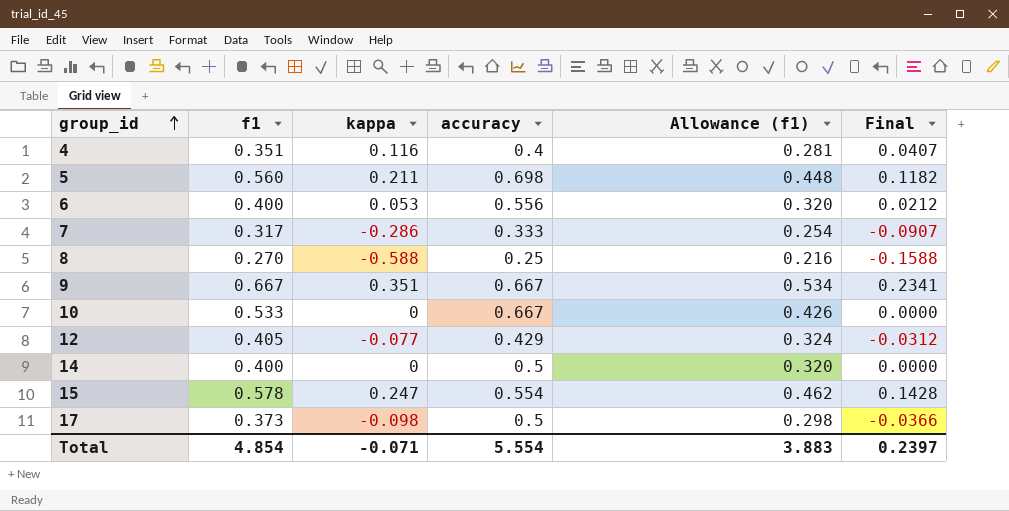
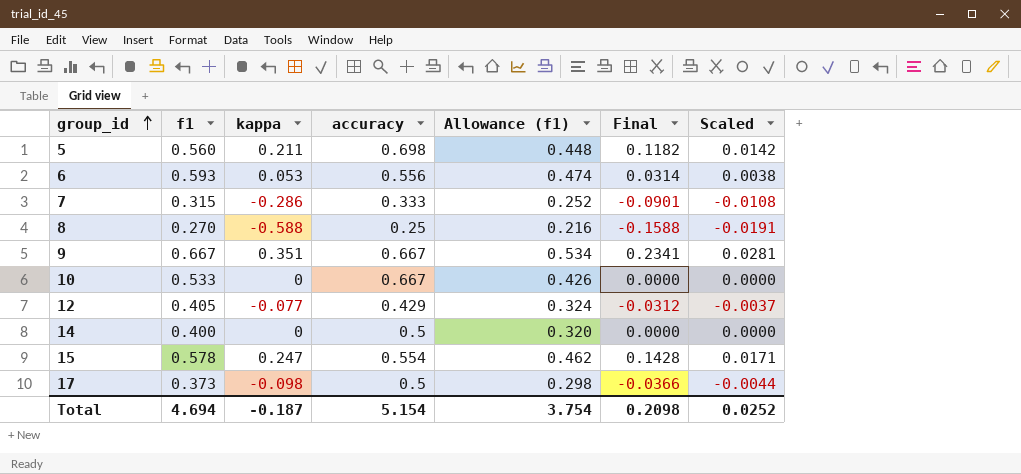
column Scaled | formula: none -> [Final] * 0.12
row 4: 0.351 | 0.116 | 0.4 | 0.281 | 0.0407 -> none
6 | f1: 0.400 -> 0.593
6 | Allowance (f1): 0.320 -> 0.474
6 | Final: 0.0212 -> 0.0314
7 | f1: 0.317 -> 0.315
7 | Allowance (f1): 0.254 -> 0.252
7 | Final: -0.0907 -> -0.0901
Total | f1: 4.854 -> 4.694
Total | kappa: -0.071 -> -0.187
Total | accuracy: 5.554 -> 5.154
Total | Allowance (f1): 3.883 -> 3.754
Total | Final: 0.2397 -> 0.2098

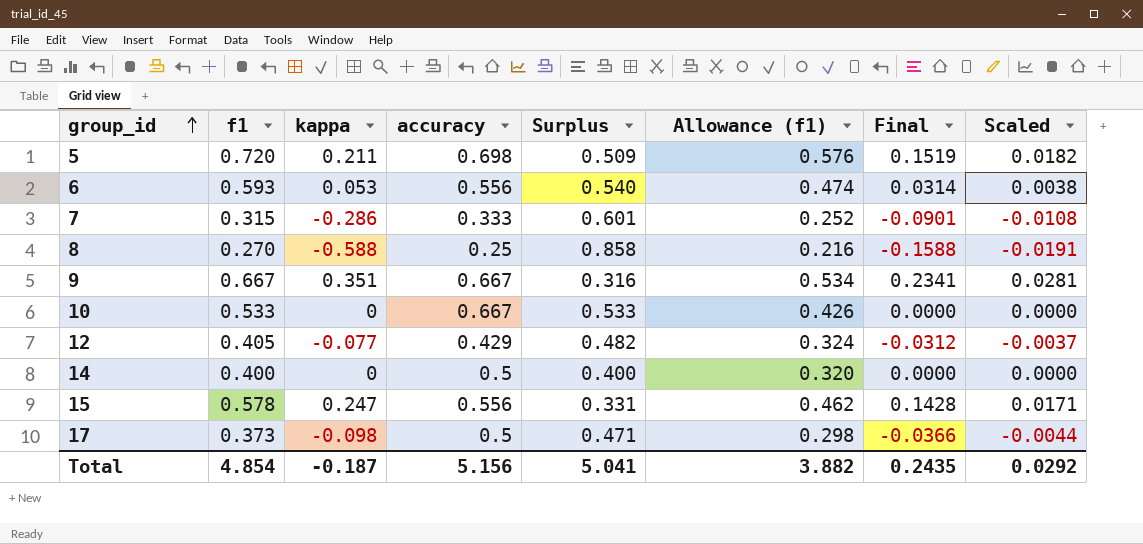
column Surplus | formula: none -> [f1] - [kappa]
5 | f1: 0.560 -> 0.720
5 | Allowance (f1): 0.448 -> 0.576
5 | Final: 0.1182 -> 0.1519
5 | Scaled: 0.0142 -> 0.0182
15 | accuracy: 0.554 -> 0.556
Total | f1: 4.694 -> 4.854
Total | accuracy: 5.154 -> 5.156
Total | Allowance (f1): 3.754 -> 3.882
Total | Final: 0.2098 -> 0.2435
Total | Scaled: 0.0252 -> 0.0292

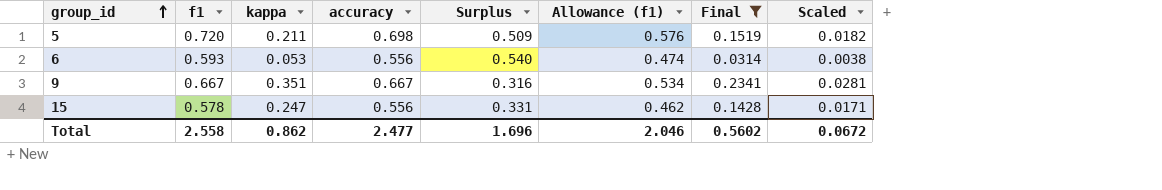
filter: none -> Final >= 0.0314
Total | f1: 4.854 -> 2.558
Total | kappa: -0.187 -> 0.862
Total | accuracy: 5.156 -> 2.477
Total | Surplus: 5.041 -> 1.696
Total | Allowance (f1): 3.882 -> 2.046
Total | Final: 0.2435 -> 0.5602
Total | Scaled: 0.0292 -> 0.0672

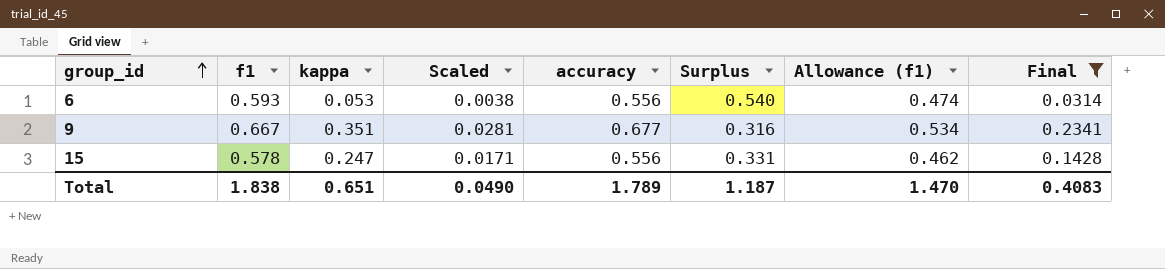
column Scaled | position: 8 -> 4
row 5: 0.720 | 0.211 | 0.698 | 0.509 | 0.576 | 0.1519 | 0.0182 -> none
9 | accuracy: 0.667 -> 0.677
Total | f1: 2.558 -> 1.838
Total | kappa: 0.862 -> 0.651
Total | Scaled: 0.0672 -> 0.0490
Total | accuracy: 2.477 -> 1.789
Total | Surplus: 1.696 -> 1.187
Total | Allowance (f1): 2.046 -> 1.470
Total | Final: 0.5602 -> 0.4083

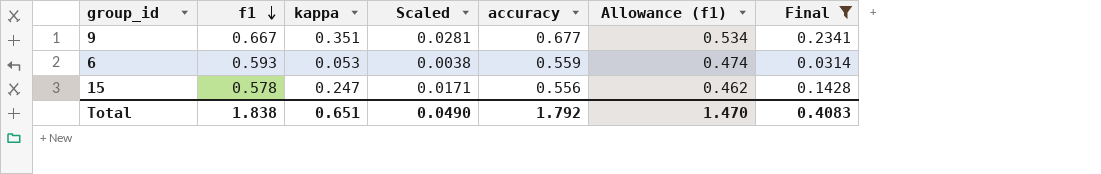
row order: group_id ascending -> f1 descending
column Surplus | formula: [f1] - [kappa] -> none
6 | accuracy: 0.556 -> 0.559
Total | accuracy: 1.789 -> 1.792

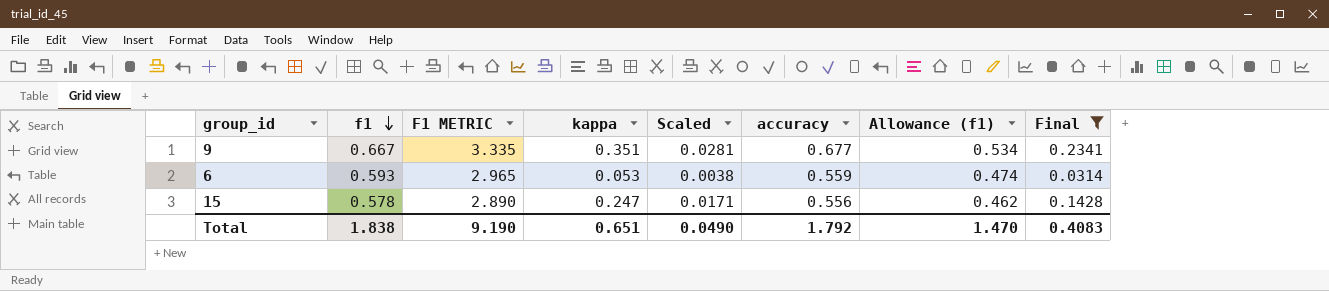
column F1 METRIC | formula: none -> [f1] * 5

